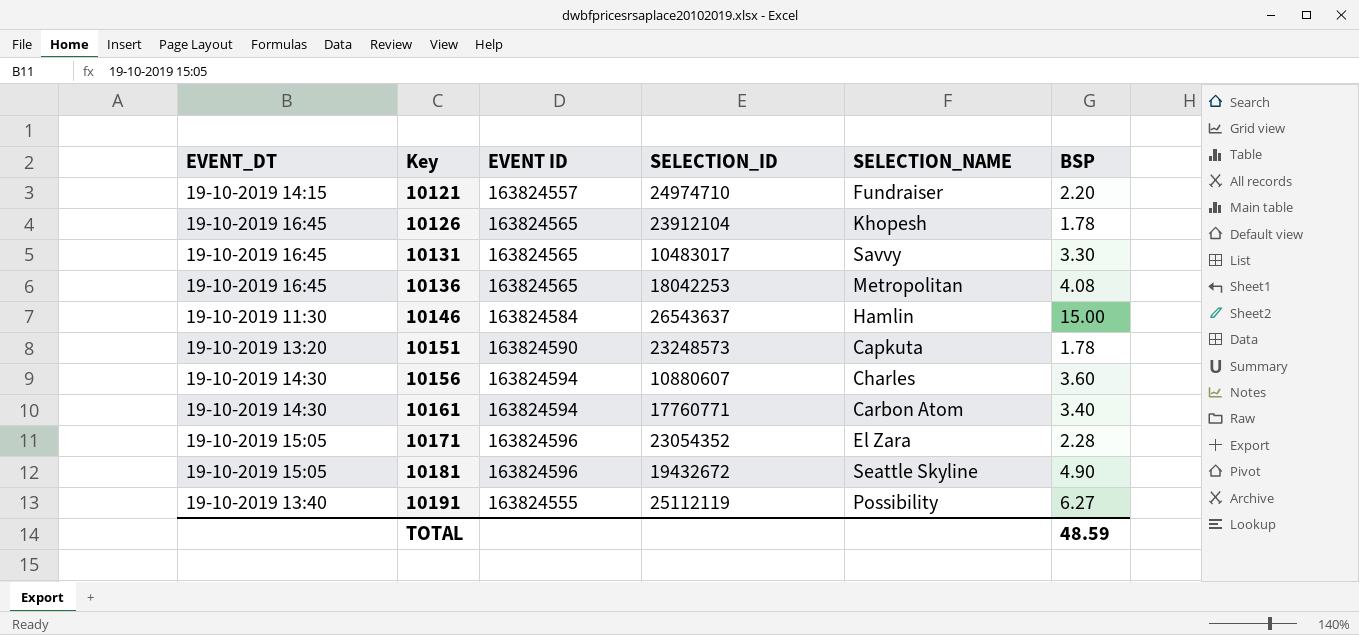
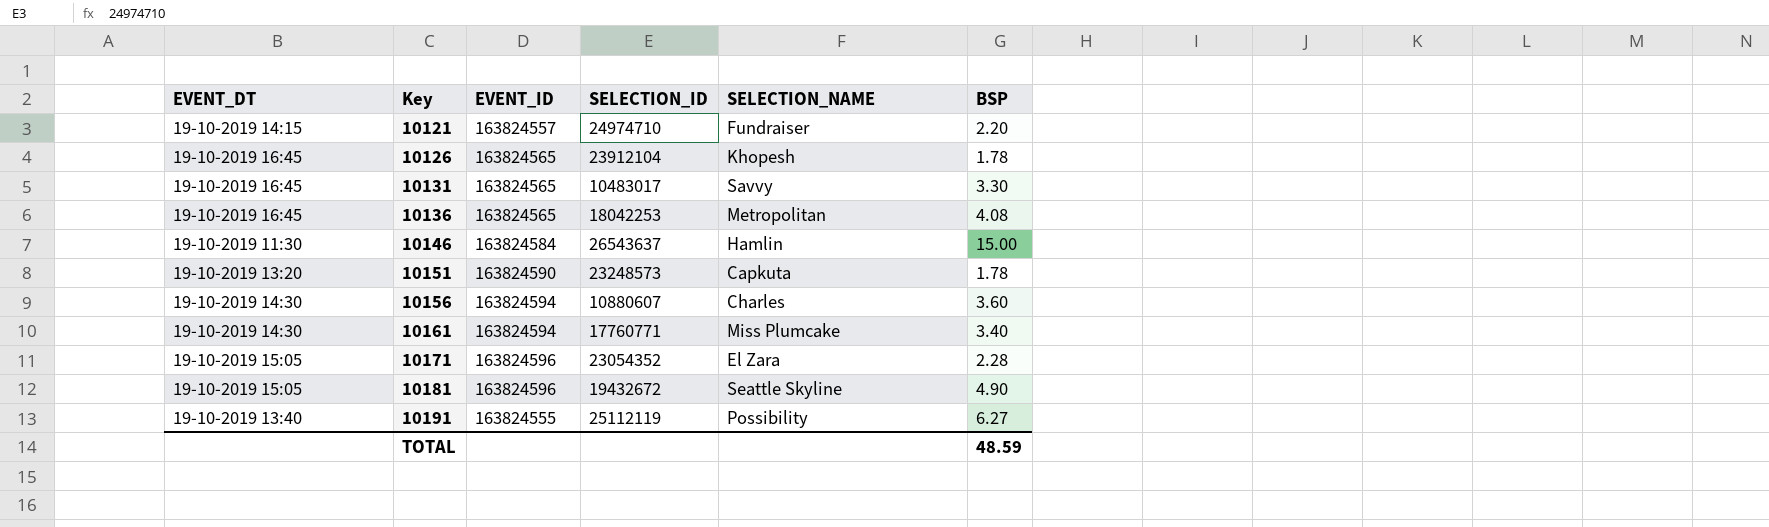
column name: EVENT ID -> EVENT_ID
10161 | SELECTION_NAME: Carbon Atom -> Miss Plumcake

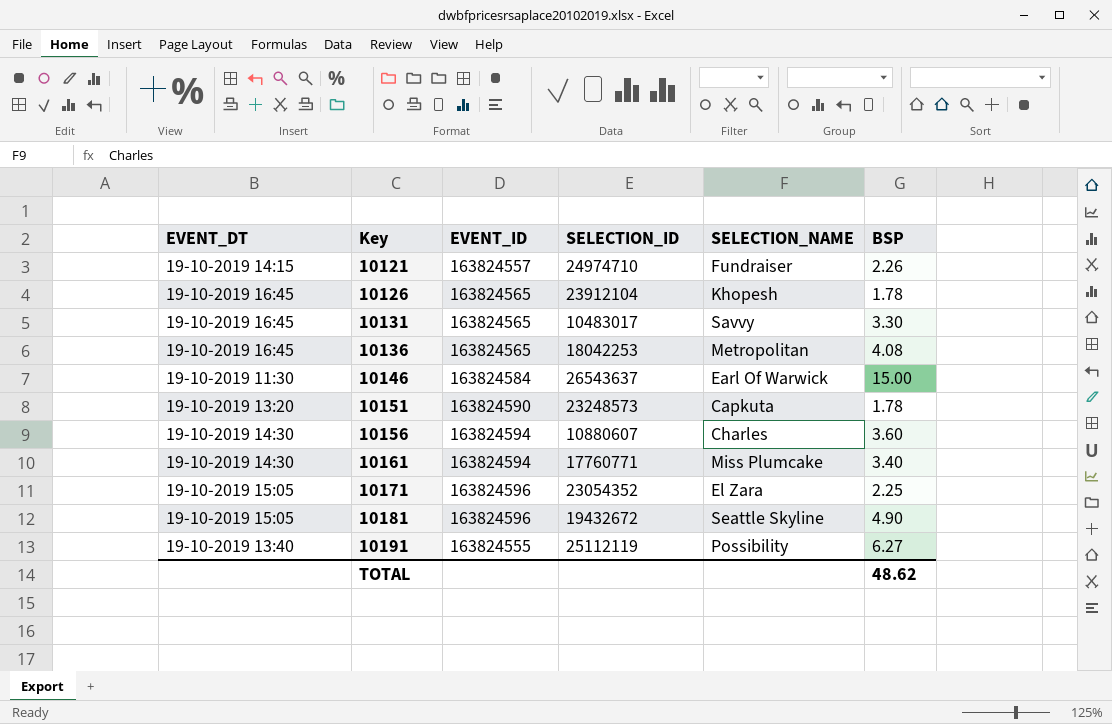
10121 | BSP: 2.20 -> 2.26
10146 | SELECTION_NAME: Hamlin -> Earl Of Warwick
10171 | BSP: 2.28 -> 2.25
TOTAL | BSP: 48.59 -> 48.62

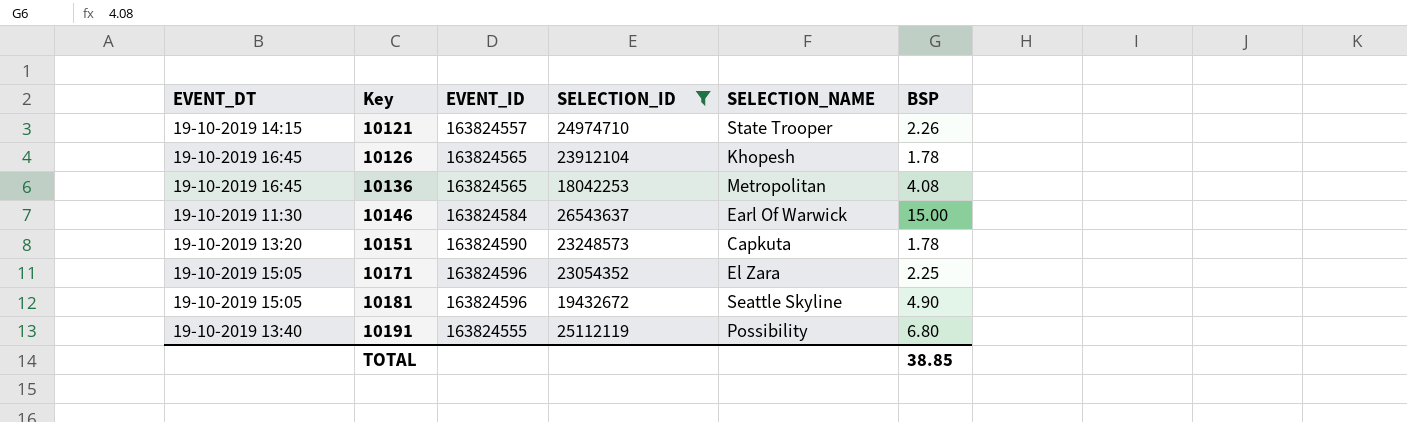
filter: none -> SELECTION_ID >= 18042253
10121 | SELECTION_NAME: Fundraiser -> State Trooper
10191 | BSP: 6.27 -> 6.80
TOTAL | BSP: 48.62 -> 38.85

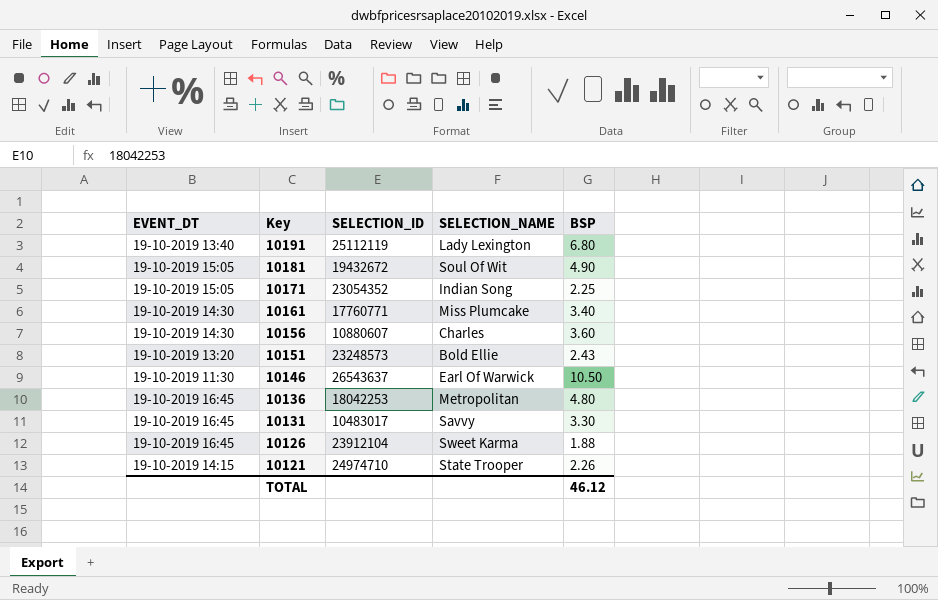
filter: SELECTION_ID >= 18042253 -> none
row order: Key ascending -> Key descending
column EVENT_ID | position: 3 -> none
10191 | SELECTION_NAME: Possibility -> Lady Lexington
10181 | SELECTION_NAME: Seattle Skyline -> Soul Of Wit
10171 | SELECTION_NAME: El Zara -> Indian Song
10151 | SELECTION_NAME: Capkuta -> Bold Ellie
10151 | BSP: 1.78 -> 2.43
10146 | BSP: 15.00 -> 10.50
10136 | BSP: 4.08 -> 4.80
10126 | SELECTION_NAME: Khopesh -> Sweet Karma
10126 | BSP: 1.78 -> 1.88
TOTAL | BSP: 38.85 -> 46.12

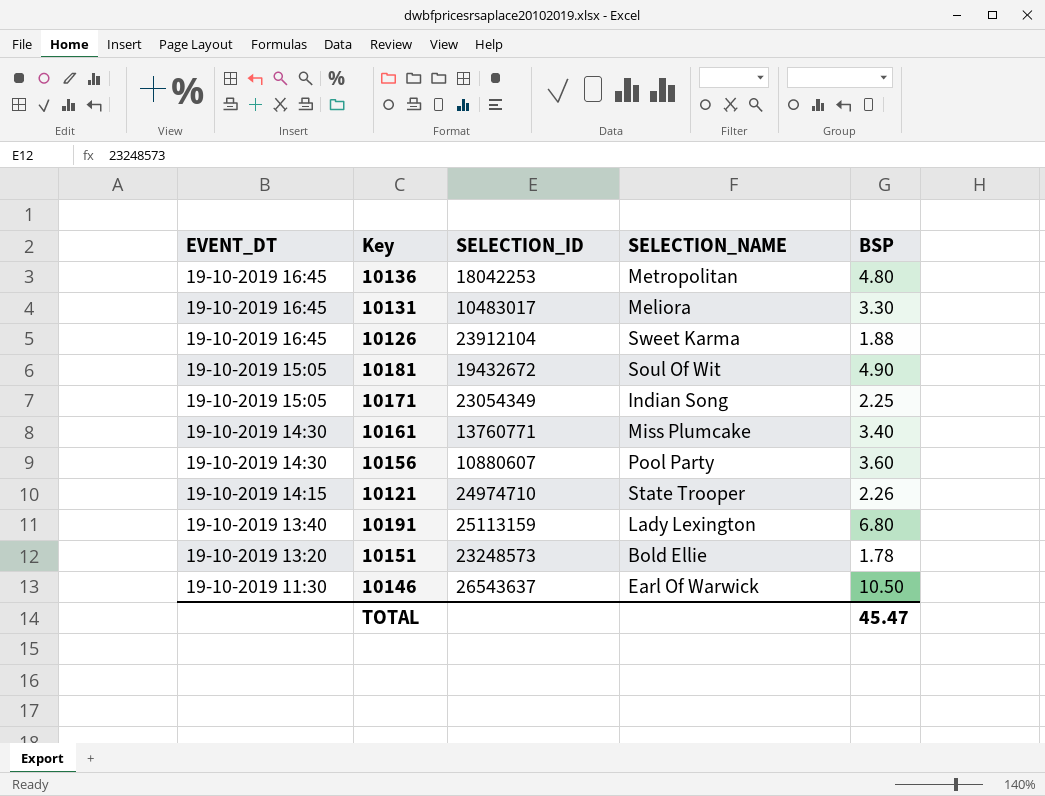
row order: Key descending -> EVENT_DT descending
10131 | SELECTION_NAME: Savvy -> Meliora
10171 | SELECTION_ID: 23054352 -> 23054349
10161 | SELECTION_ID: 17760771 -> 13760771
10156 | SELECTION_NAME: Charles -> Pool Party
10191 | SELECTION_ID: 25112119 -> 25113159
10151 | BSP: 2.43 -> 1.78
TOTAL | BSP: 46.12 -> 45.47

